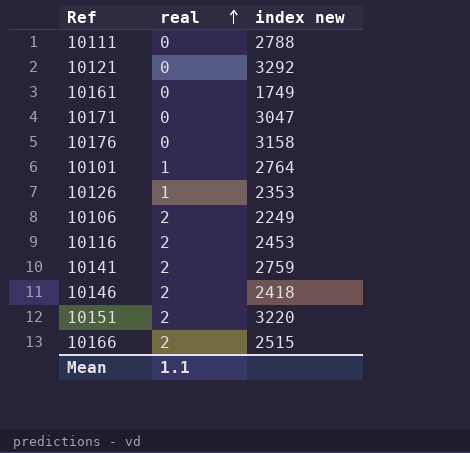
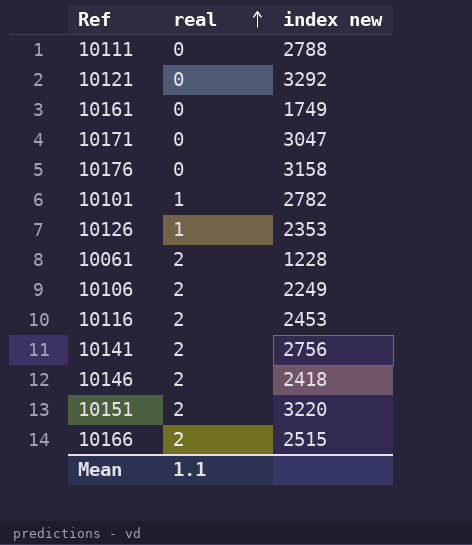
10101 | index new: 2764 -> 2782
row 10061: none -> 2 | 1228
10141 | index new: 2759 -> 2756

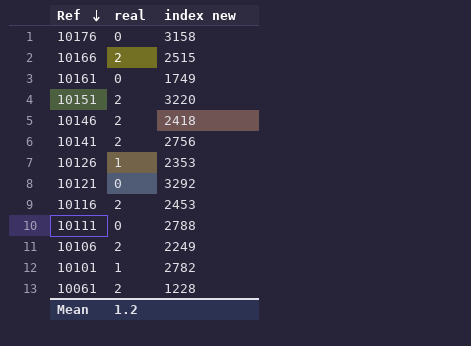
row order: real ascending -> Ref descending
row 10171: 0 | 3047 -> none
Mean | real: 1.1 -> 1.2

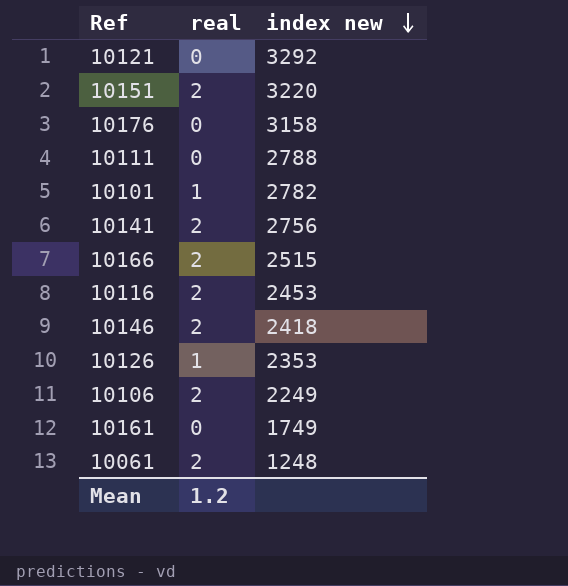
row order: Ref descending -> index new descending
10061 | index new: 1228 -> 1248

